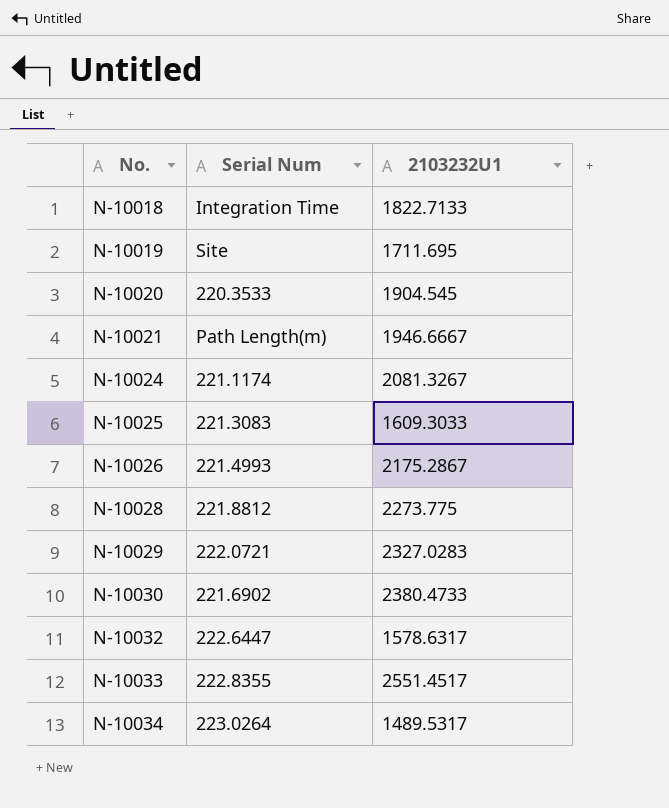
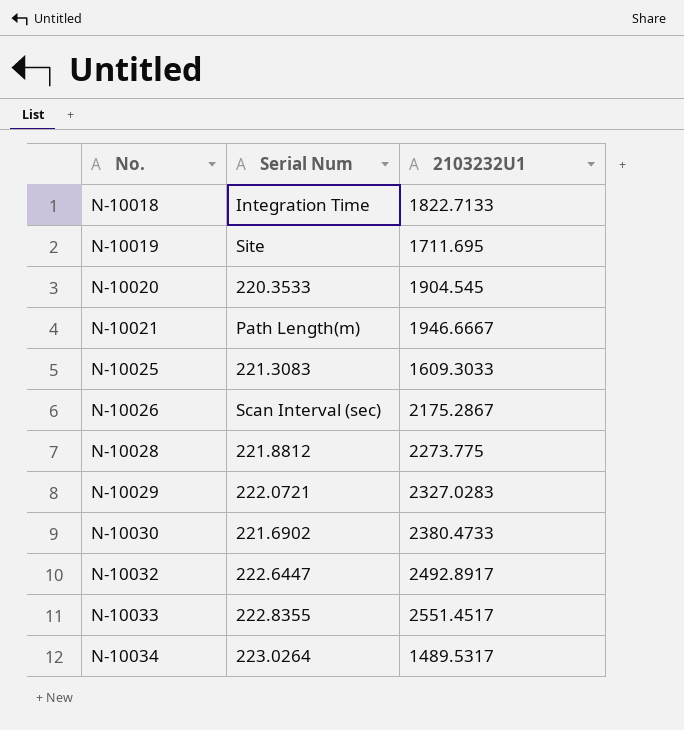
row N-10024: 221.1174 | 2081.3267 -> none
N-10026 | Serial Num: 221.4993 -> Scan Interval (sec)
N-10032 | 2103232U1: 1578.6317 -> 2492.8917

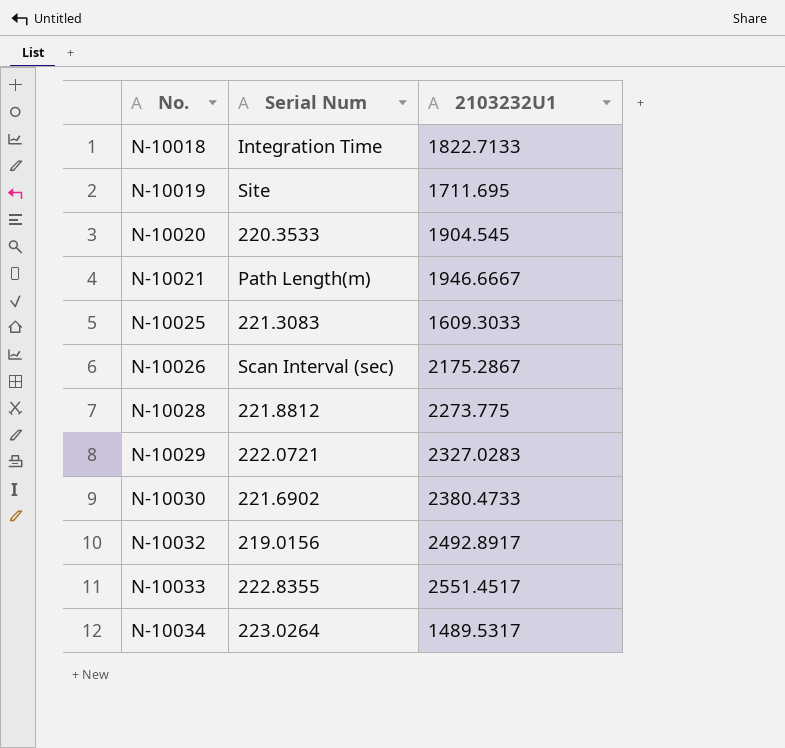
N-10032 | Serial Num: 222.6447 -> 219.0156

